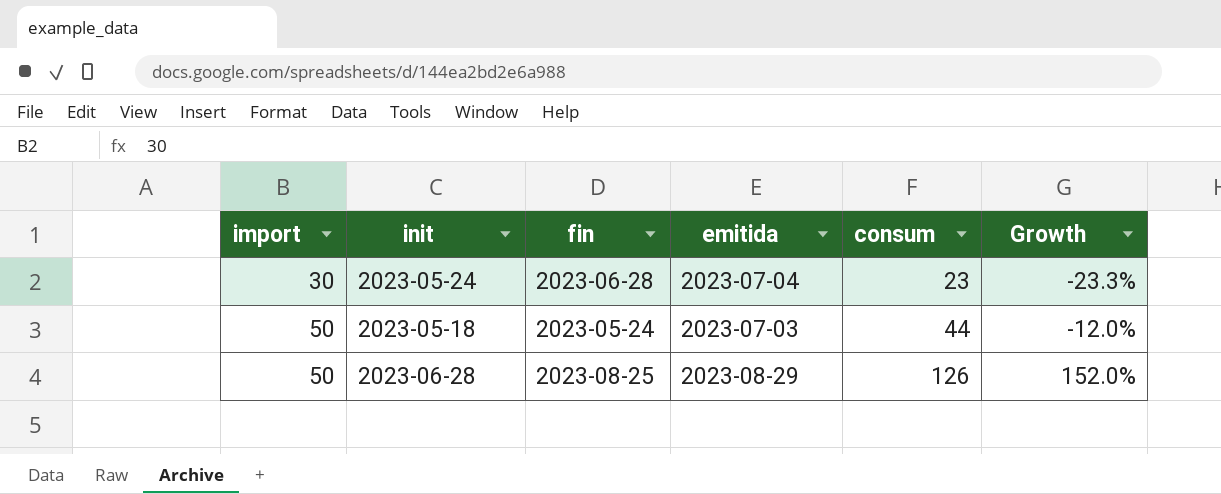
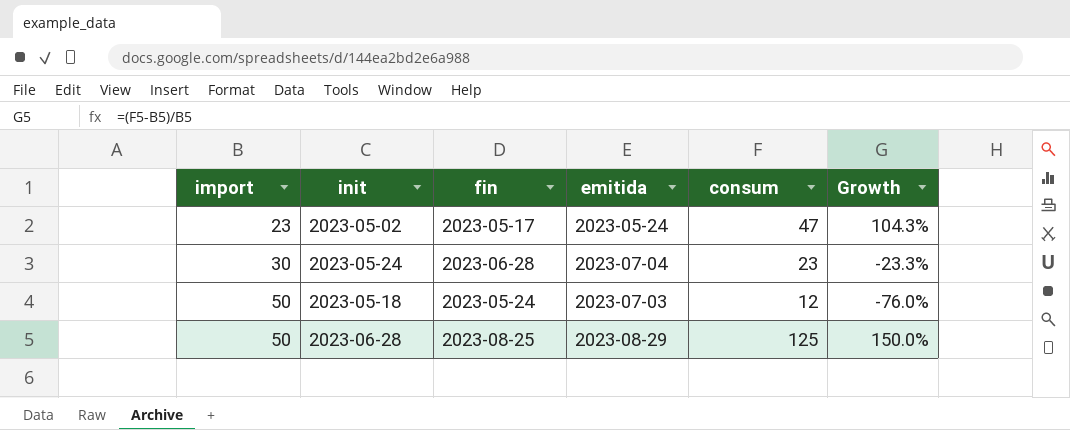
row 2023-05-02: none -> 23 | 2023-05-17 | 2023-05-24 | 47 | 104.3%
2023-05-18 | consum: 44 -> 12
2023-05-18 | Growth: -12.0% -> -76.0%
2023-06-28 | consum: 126 -> 125
2023-06-28 | Growth: 152.0% -> 150.0%

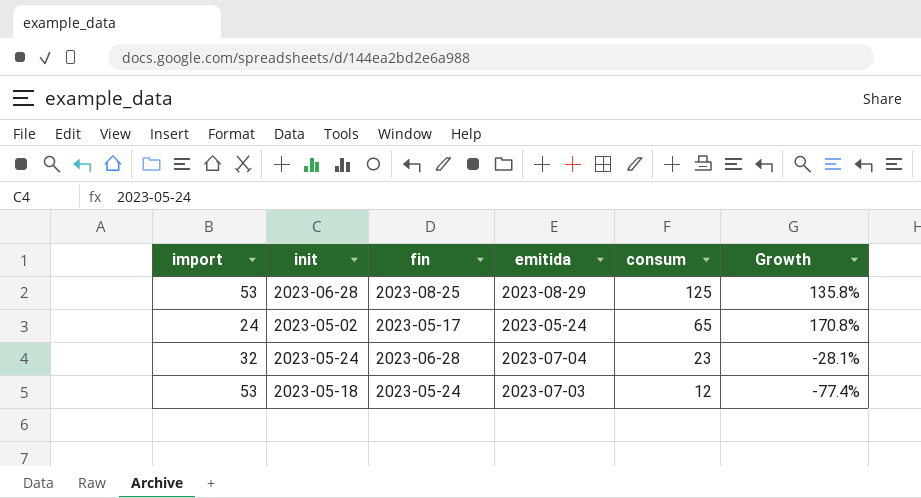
row order: import ascending -> consum descending
2023-06-28 | import: 50 -> 53
2023-06-28 | Growth: 150.0% -> 135.8%
2023-05-02 | import: 23 -> 24
2023-05-02 | consum: 47 -> 65
2023-05-02 | Growth: 104.3% -> 170.8%
2023-05-24 | import: 30 -> 32
2023-05-24 | Growth: -23.3% -> -28.1%
2023-05-18 | import: 50 -> 53
2023-05-18 | Growth: -76.0% -> -77.4%

